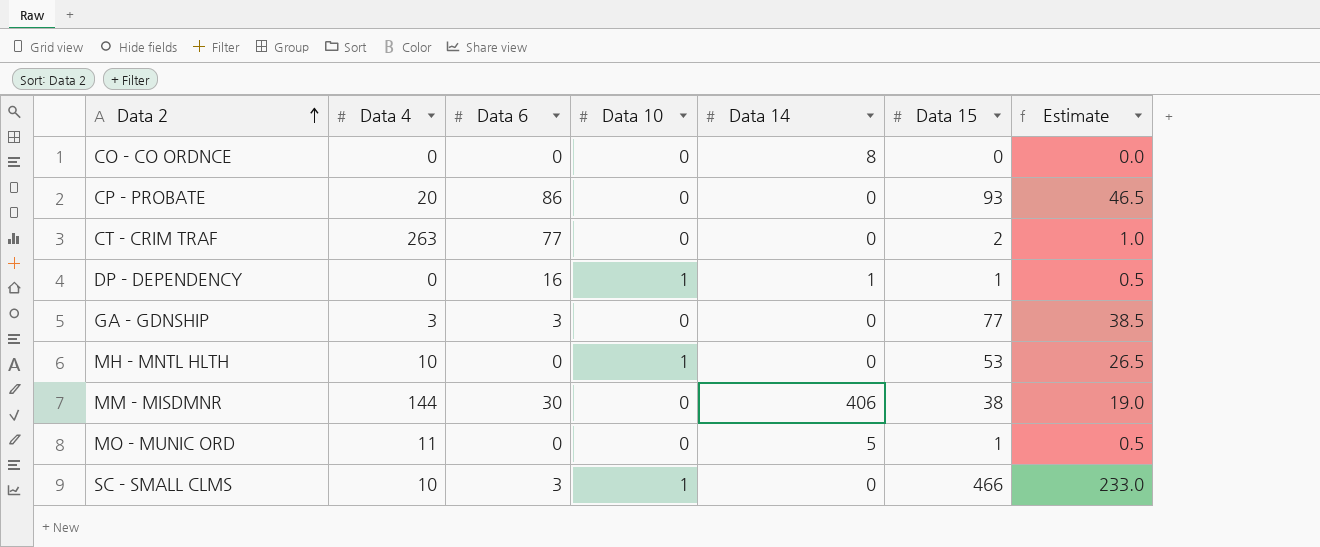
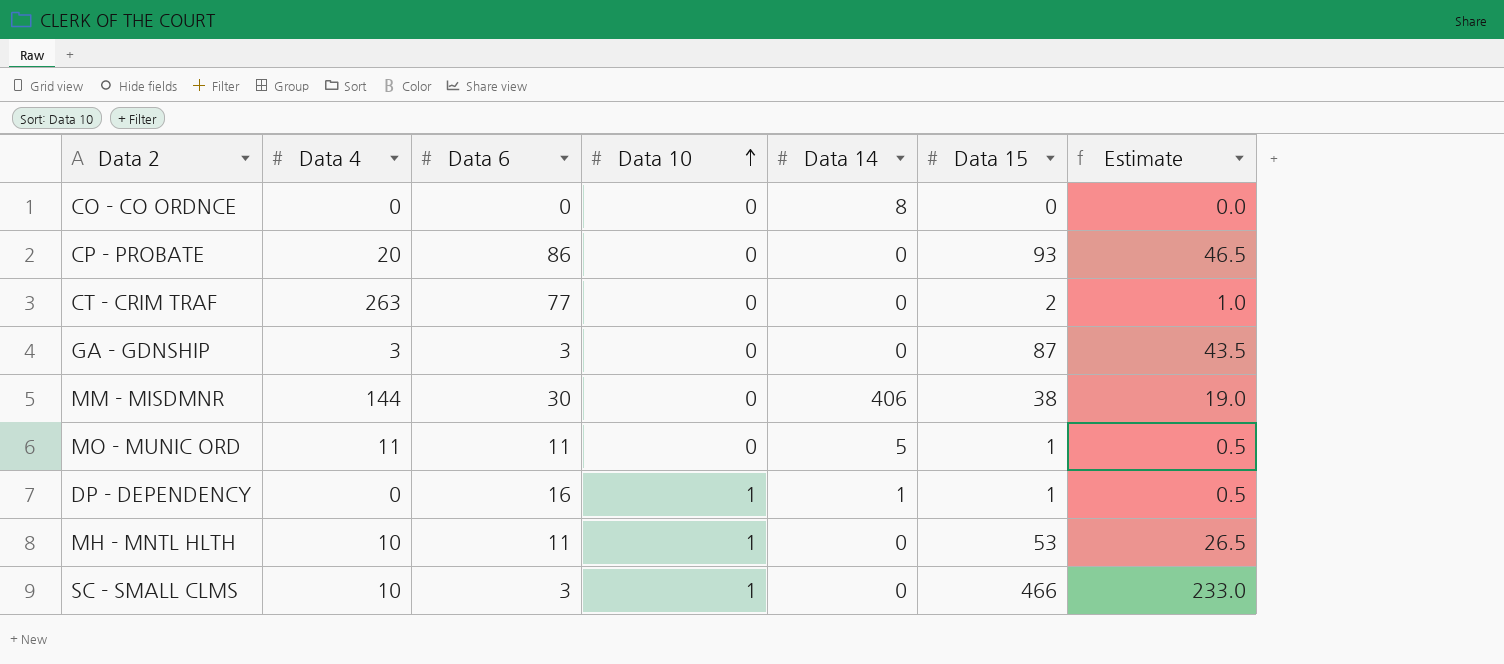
row order: Data 2 ascending -> Data 10 ascending
GA - GDNSHIP | Data 15: 77 -> 87
GA - GDNSHIP | Estimate: 38.5 -> 43.5
MO - MUNIC ORD | Data 6: 0 -> 11
MH - MNTL HLTH | Data 6: 0 -> 11

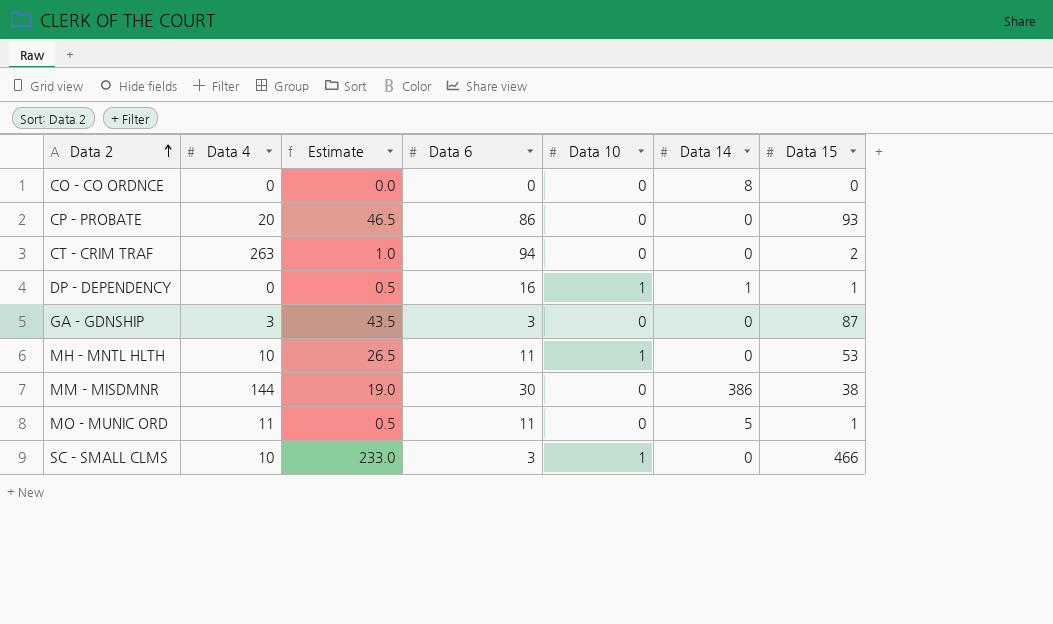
row order: Data 10 ascending -> Data 2 ascending
column Estimate | position: 7 -> 3
CT - CRIM TRAF | Data 6: 77 -> 94
MM - MISDMNR | Data 14: 406 -> 386

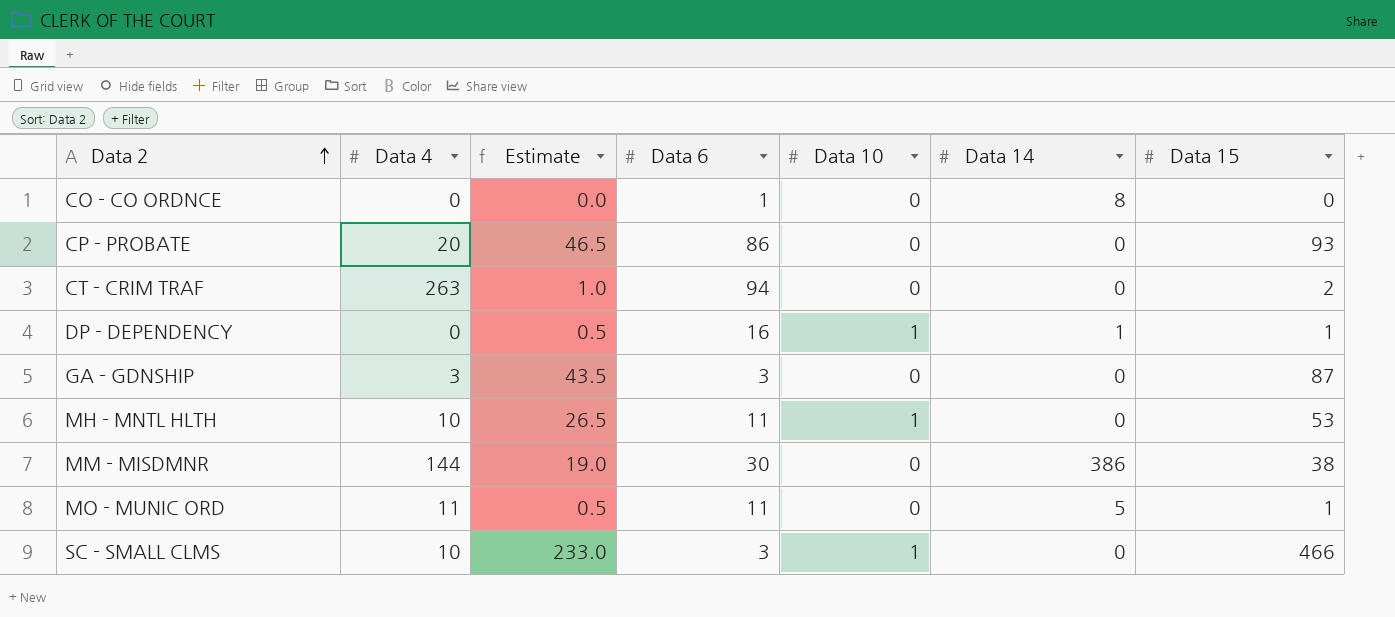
CO - CO ORDNCE | Data 6: 0 -> 1

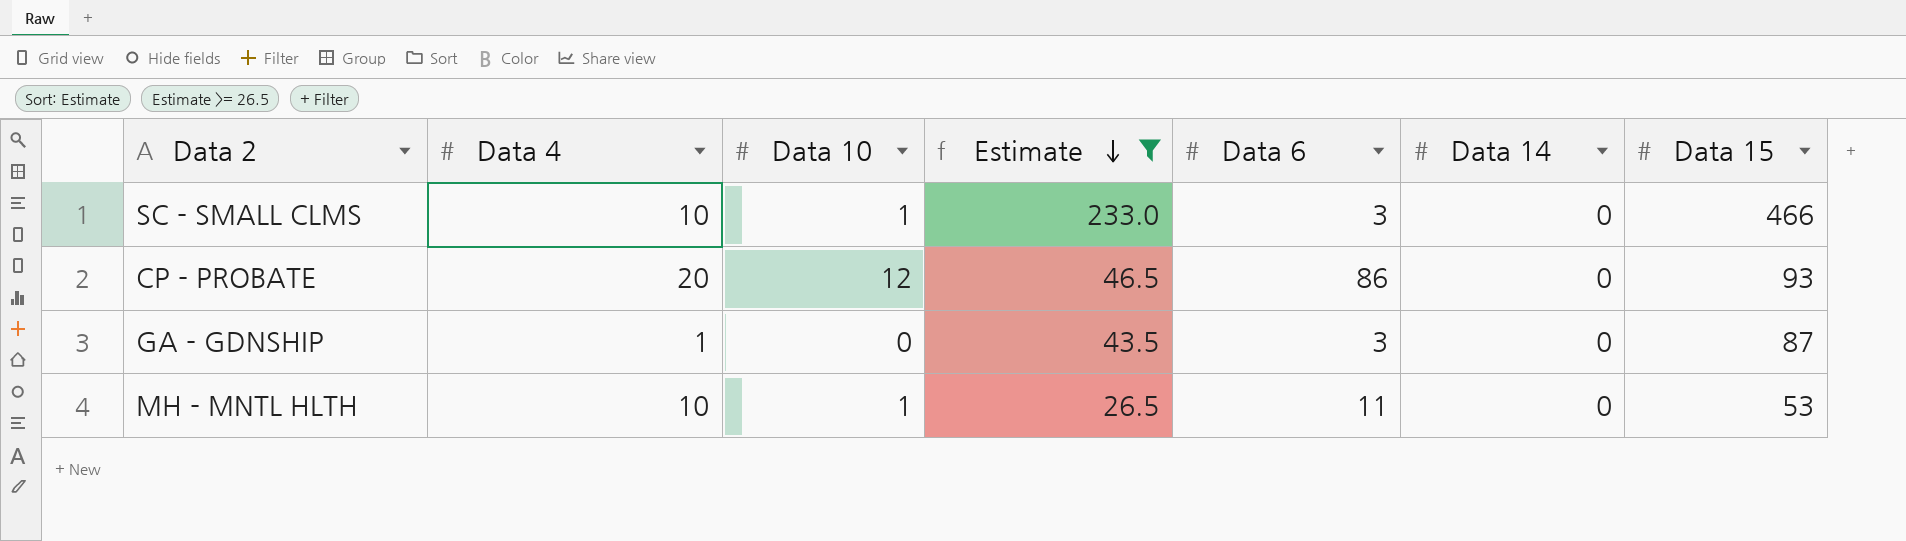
filter: none -> Estimate >= 26.5
row order: Data 2 ascending -> Estimate descending
column Data 10 | position: 5 -> 3
CP - PROBATE | Data 10: 0 -> 12
GA - GDNSHIP | Data 4: 3 -> 1

